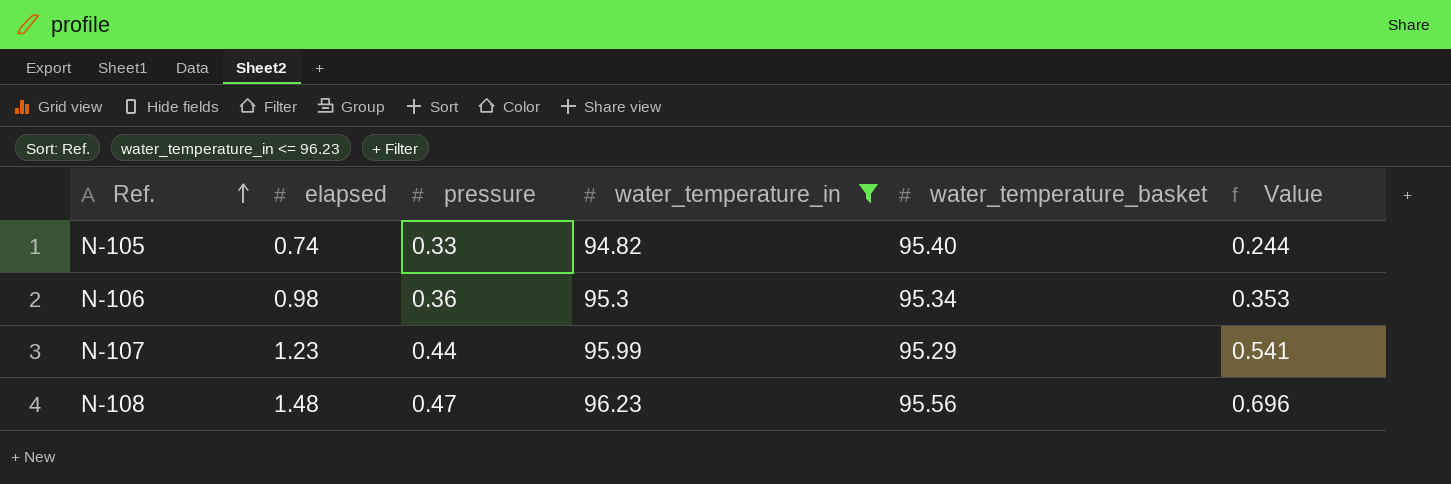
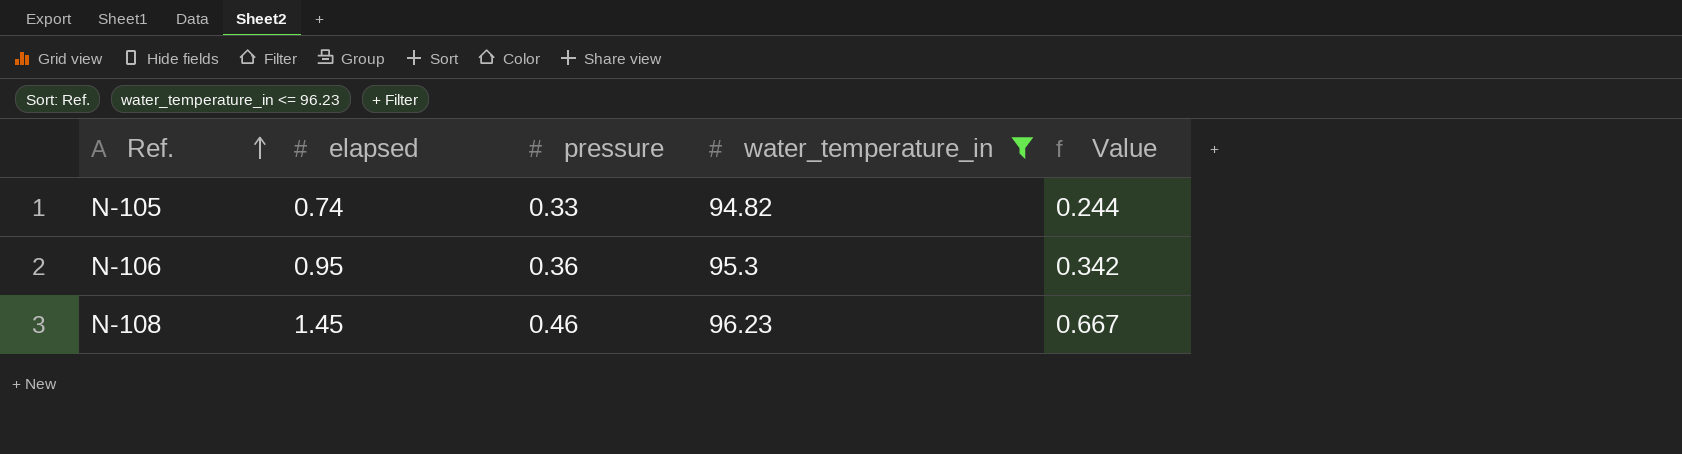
column water_temperature_basket | position: 5 -> none
row N-107: 1.23 | 0.44 | 95.99 | 95.29 | 0.541 -> none
N-106 | elapsed: 0.98 -> 0.95
N-106 | Value: 0.353 -> 0.342
N-108 | elapsed: 1.48 -> 1.45
N-108 | pressure: 0.47 -> 0.46
N-108 | Value: 0.696 -> 0.667

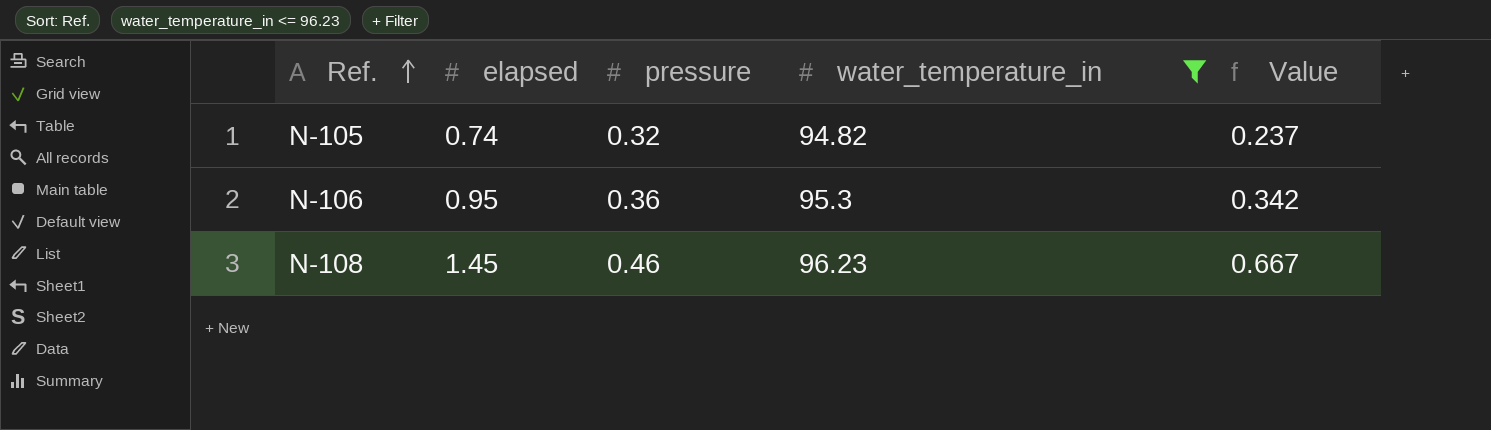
N-105 | pressure: 0.33 -> 0.32
N-105 | Value: 0.244 -> 0.237

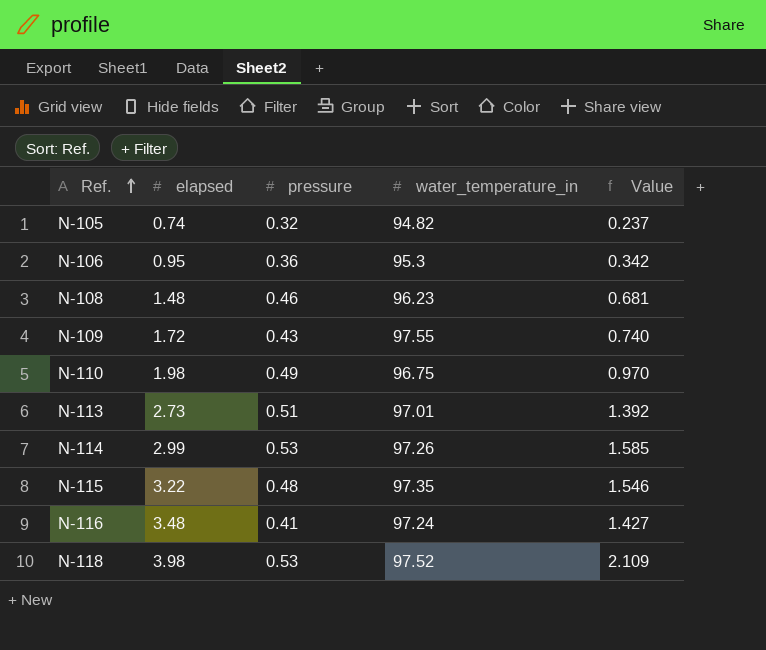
filter: water_temperature_in <= 96.23 -> none
N-108 | elapsed: 1.45 -> 1.48
N-108 | Value: 0.667 -> 0.681

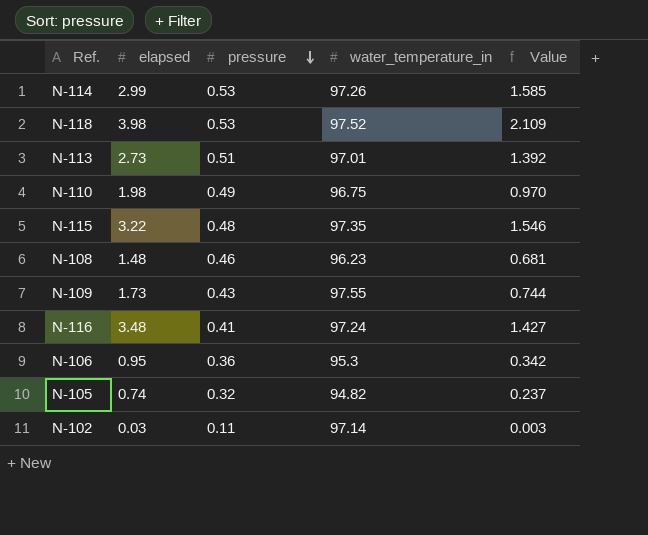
row order: Ref. ascending -> pressure descending
N-109 | elapsed: 1.72 -> 1.73
N-109 | Value: 0.740 -> 0.744
row N-102: none -> 0.03 | 0.11 | 97.14 | 0.003

